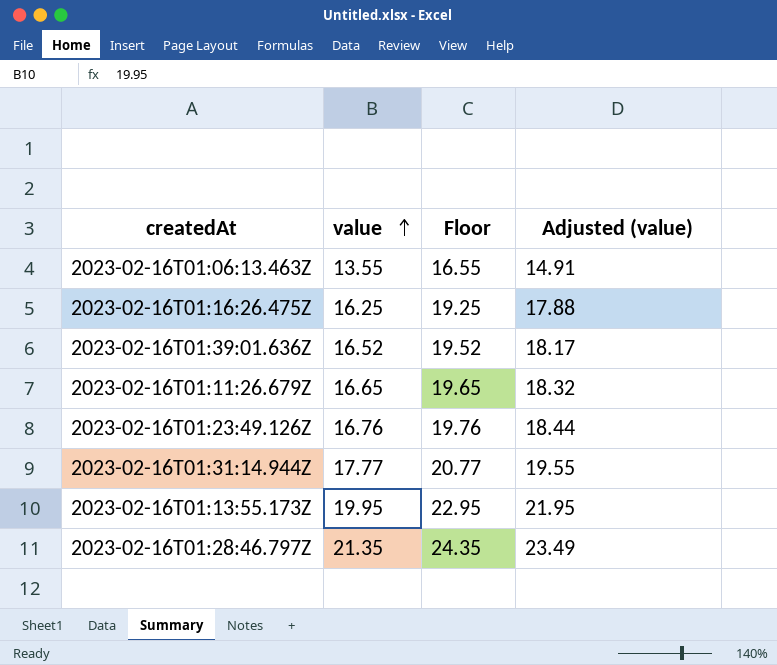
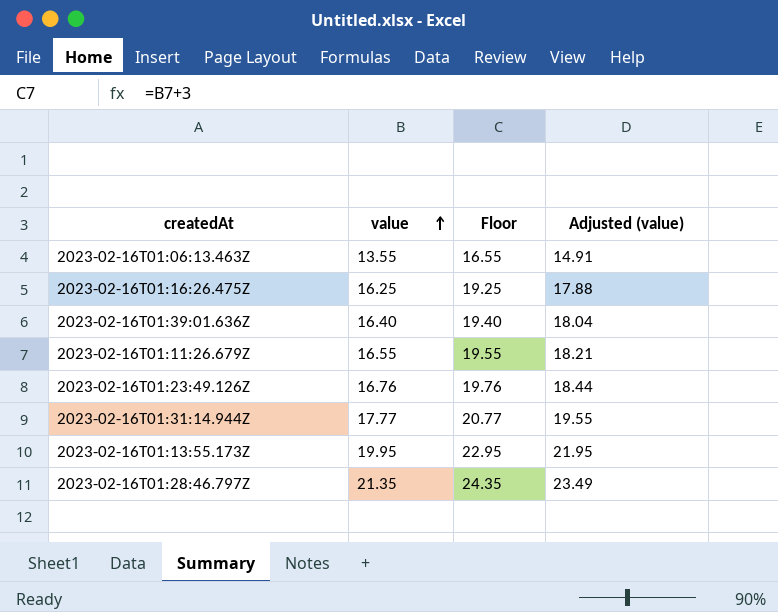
2023-02-16T01:39:01.636Z | value: 16.52 -> 16.40
2023-02-16T01:39:01.636Z | Floor: 19.52 -> 19.40
2023-02-16T01:39:01.636Z | Adjusted (value): 18.17 -> 18.04
2023-02-16T01:11:26.679Z | value: 16.65 -> 16.55
2023-02-16T01:11:26.679Z | Floor: 19.65 -> 19.55
2023-02-16T01:11:26.679Z | Adjusted (value): 18.32 -> 18.21

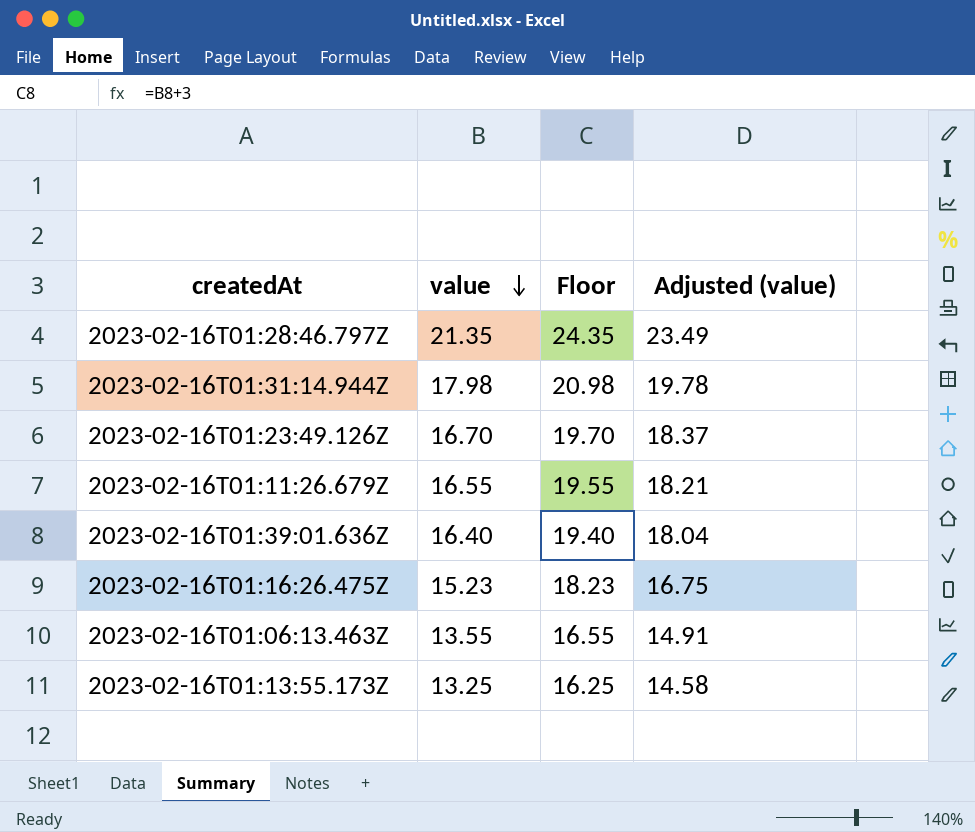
row order: value ascending -> value descending
2023-02-16T01:31:14.944Z | value: 17.77 -> 17.98
2023-02-16T01:31:14.944Z | Floor: 20.77 -> 20.98
2023-02-16T01:31:14.944Z | Adjusted (value): 19.55 -> 19.78
2023-02-16T01:23:49.126Z | value: 16.76 -> 16.70
2023-02-16T01:23:49.126Z | Floor: 19.76 -> 19.70
2023-02-16T01:23:49.126Z | Adjusted (value): 18.44 -> 18.37
2023-02-16T01:16:26.475Z | value: 16.25 -> 15.23
2023-02-16T01:16:26.475Z | Floor: 19.25 -> 18.23
2023-02-16T01:16:26.475Z | Adjusted (value): 17.88 -> 16.75
2023-02-16T01:13:55.173Z | value: 19.95 -> 13.25
2023-02-16T01:13:55.173Z | Floor: 22.95 -> 16.25
2023-02-16T01:13:55.173Z | Adjusted (value): 21.95 -> 14.58

